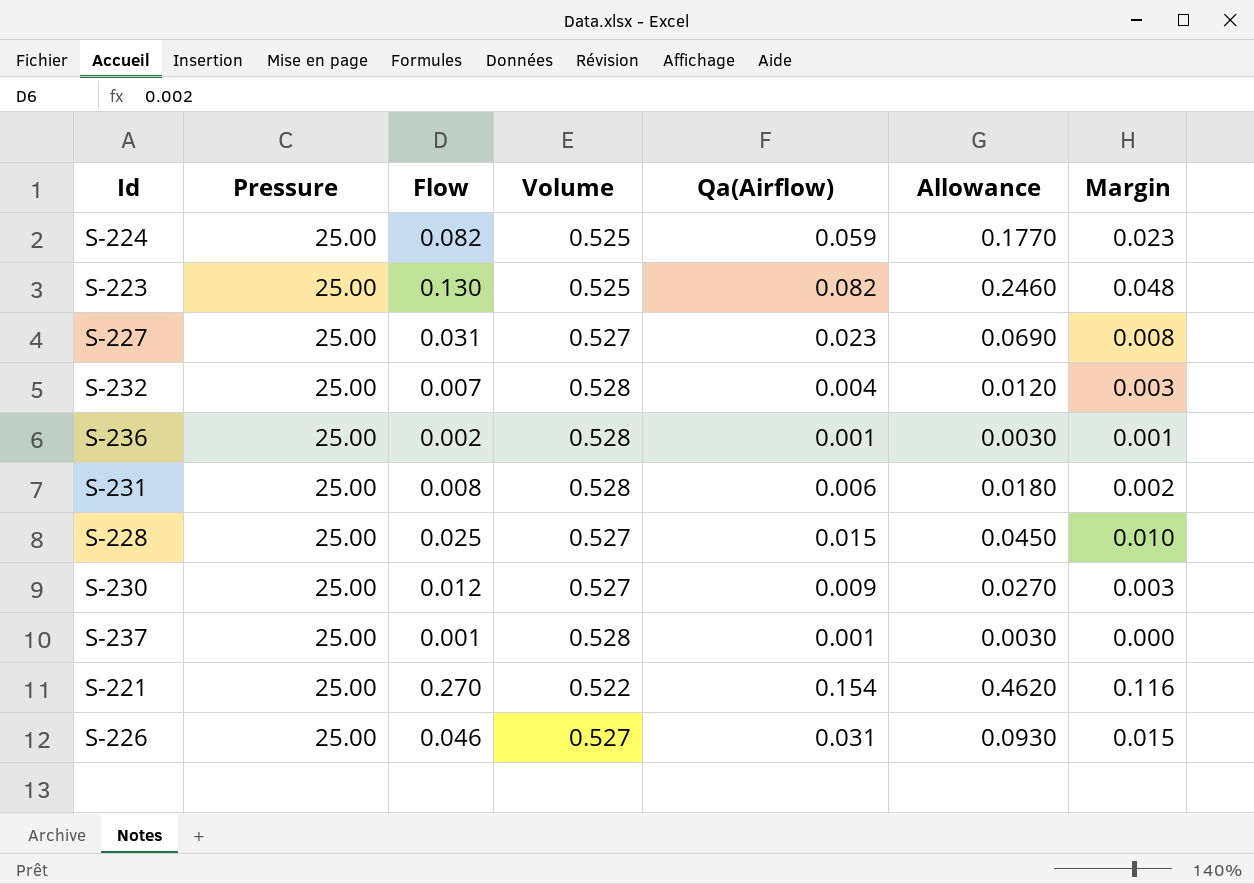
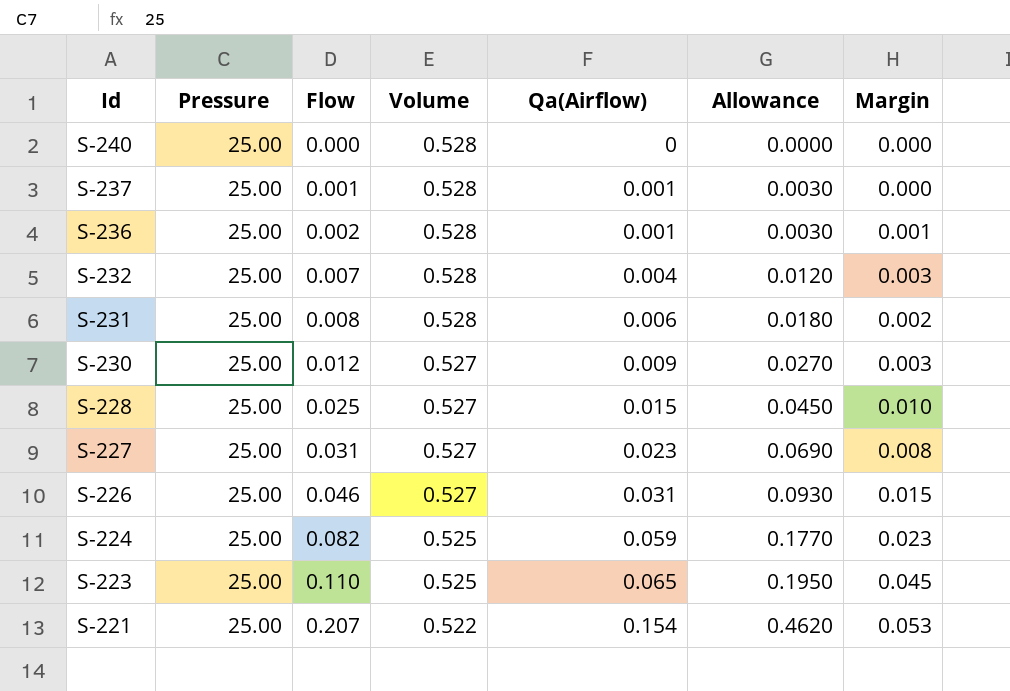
row order: none -> Id descending
row S-240: none -> 25.00 | 0.000 | 0.528 | 0 | 0.0000 | 0.000
S-223 | Flow: 0.130 -> 0.110
S-223 | Qa(Airflow): 0.082 -> 0.065
S-223 | Allowance: 0.2460 -> 0.1950
S-223 | Margin: 0.048 -> 0.045
S-221 | Flow: 0.270 -> 0.207
S-221 | Margin: 0.116 -> 0.053

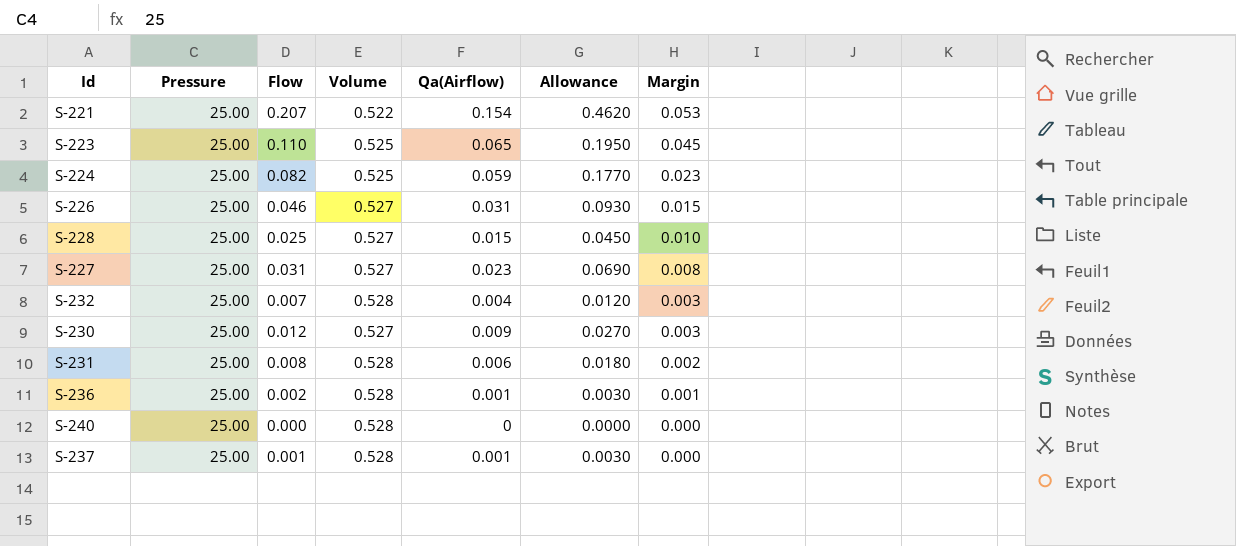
row order: Id descending -> Margin descending

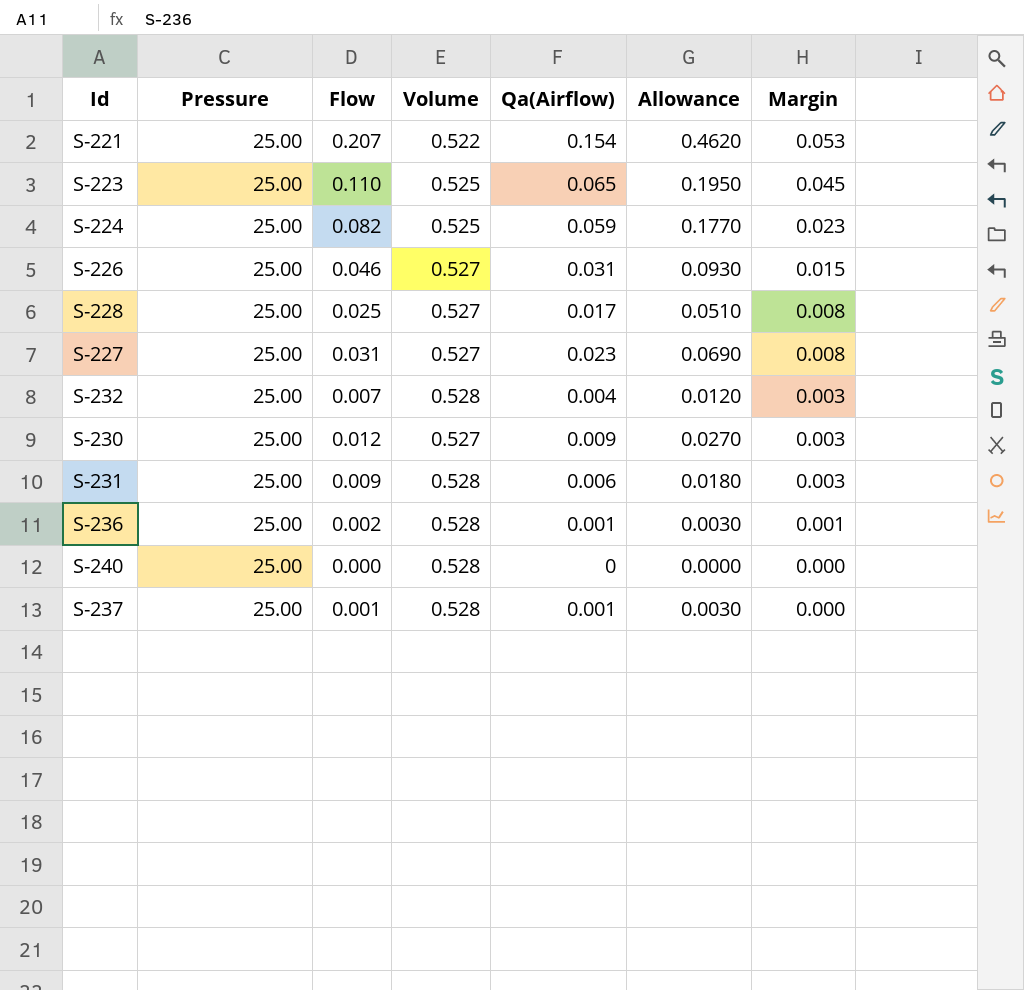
S-228 | Qa(Airflow): 0.015 -> 0.017
S-228 | Allowance: 0.0450 -> 0.0510
S-228 | Margin: 0.010 -> 0.008
S-231 | Flow: 0.008 -> 0.009
S-231 | Margin: 0.002 -> 0.003

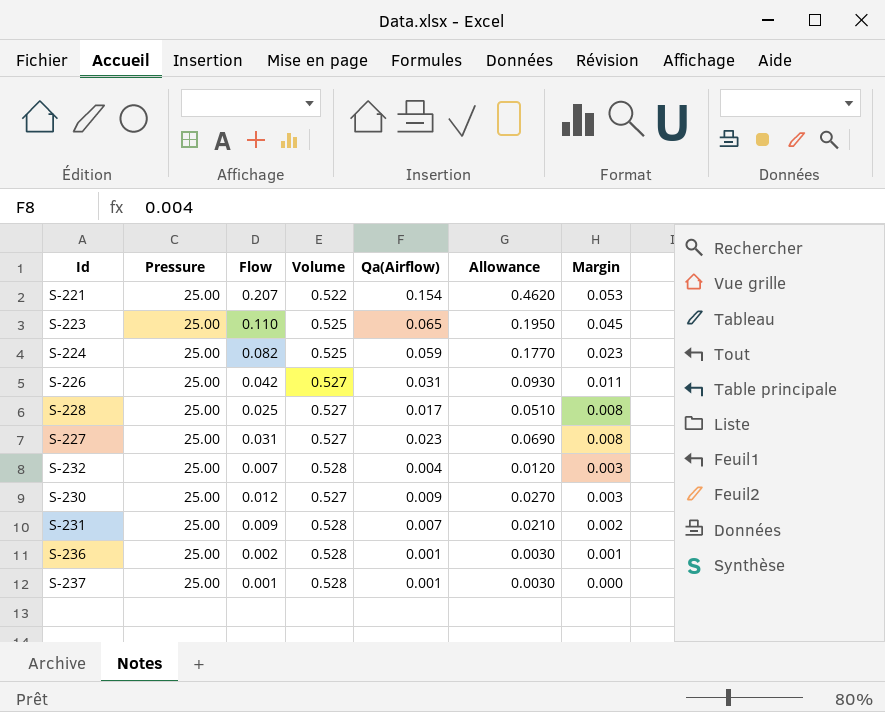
row S-240: 25.00 | 0.000 | 0.528 | 0 | 0.0000 | 0.000 -> none
S-226 | Flow: 0.046 -> 0.042
S-226 | Margin: 0.015 -> 0.011
S-231 | Qa(Airflow): 0.006 -> 0.007
S-231 | Allowance: 0.0180 -> 0.0210
S-231 | Margin: 0.003 -> 0.002

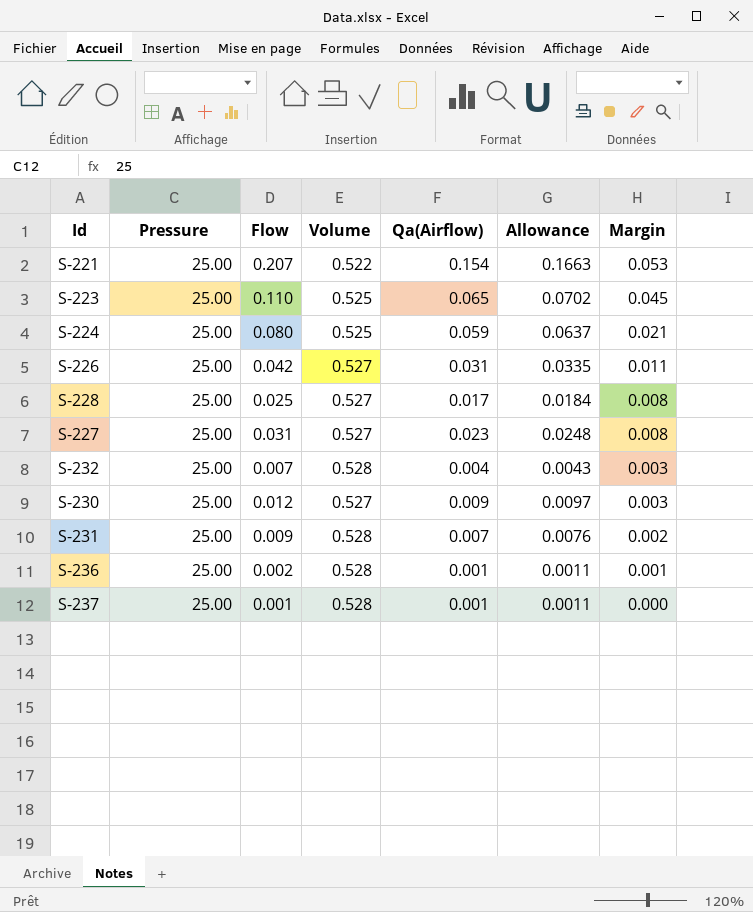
column Allowance | formula: [Qa(Airflow)] * 3 -> [Qa(Airflow)] * 1.08
S-224 | Flow: 0.082 -> 0.080
S-224 | Margin: 0.023 -> 0.021

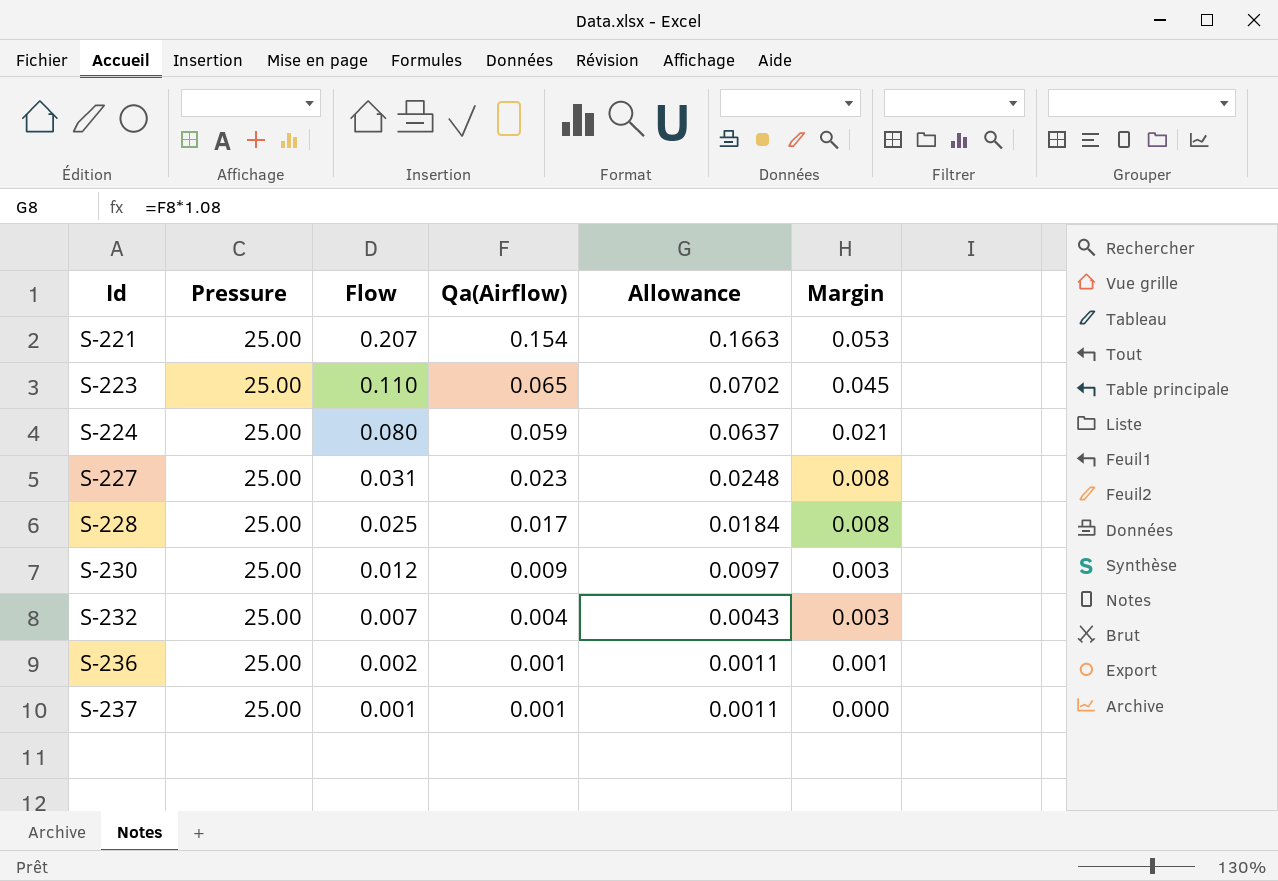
row order: Margin descending -> Id ascending
column Volume | position: 4 -> none
row S-226: 25.00 | 0.042 | 0.527 | 0.031 | 0.0335 | 0.011 -> none
row S-231: 25.00 | 0.009 | 0.528 | 0.007 | 0.0076 | 0.002 -> none

